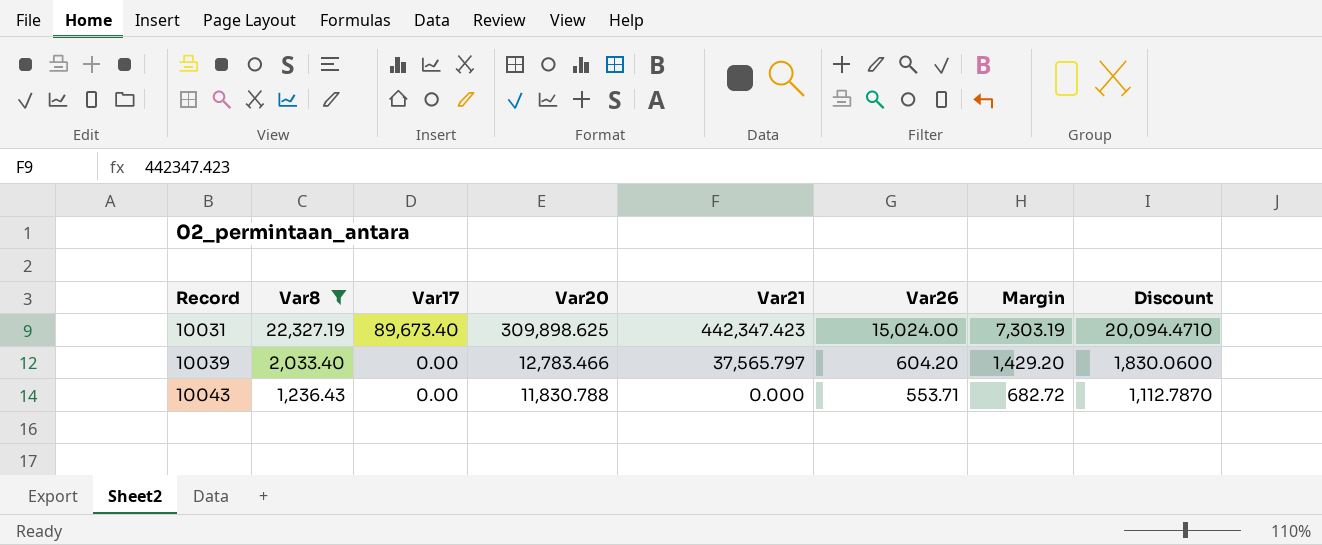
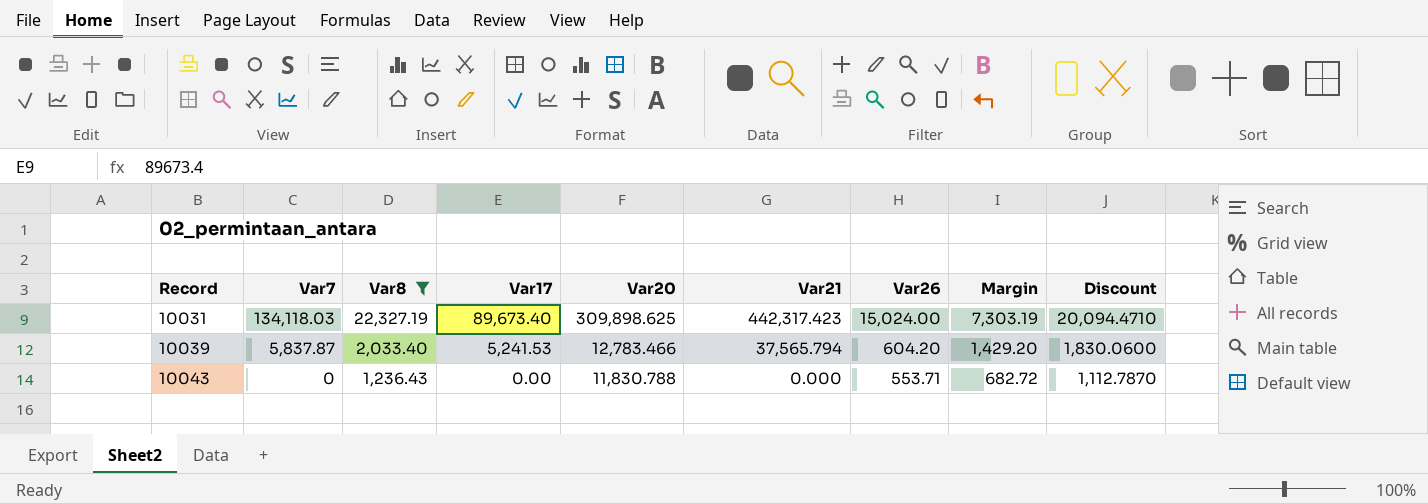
column Var7 | position: none -> 2
10031 | Var21: 442,347.423 -> 442,317.423
10039 | Var17: 0.00 -> 5,241.53
10039 | Var21: 37,565.797 -> 37,565.794

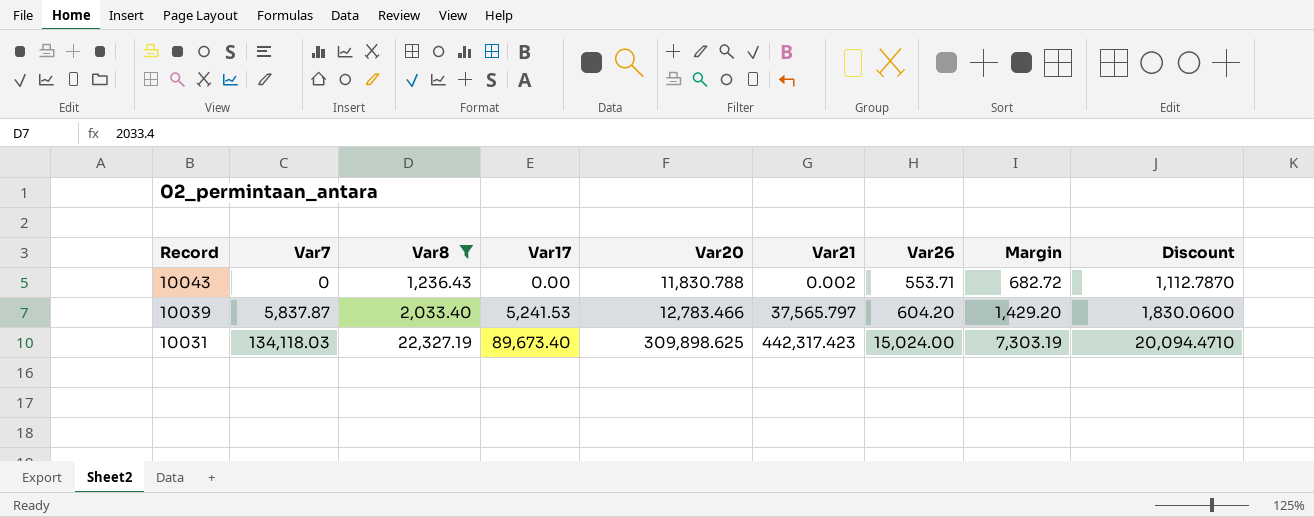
row order: Record ascending -> Record descending
10043 | Var21: 0.000 -> 0.002
10039 | Var21: 37,565.794 -> 37,565.797

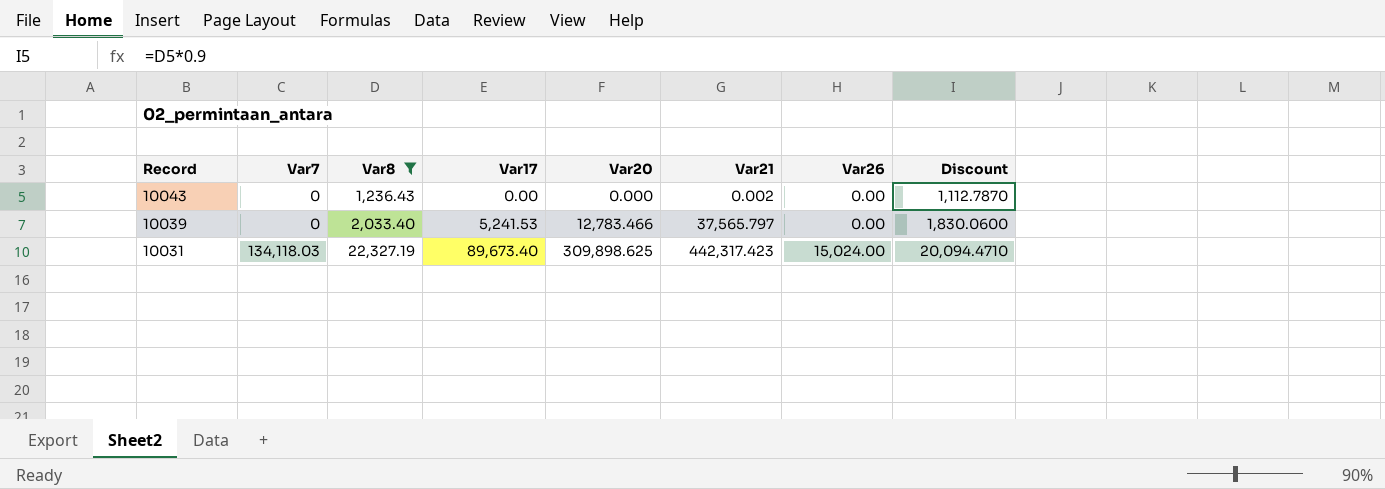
column Margin | formula: [Var8] - [Var26] -> none
10043 | Var20: 11,830.788 -> 0.000
10043 | Var26: 553.71 -> 0.00
10039 | Var7: 5,837.87 -> 0
10039 | Var26: 604.20 -> 0.00

